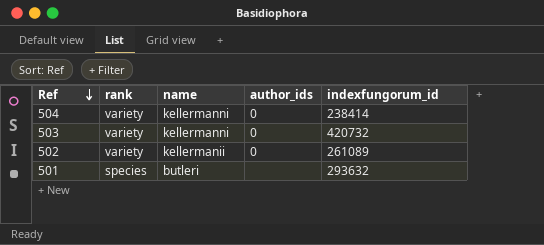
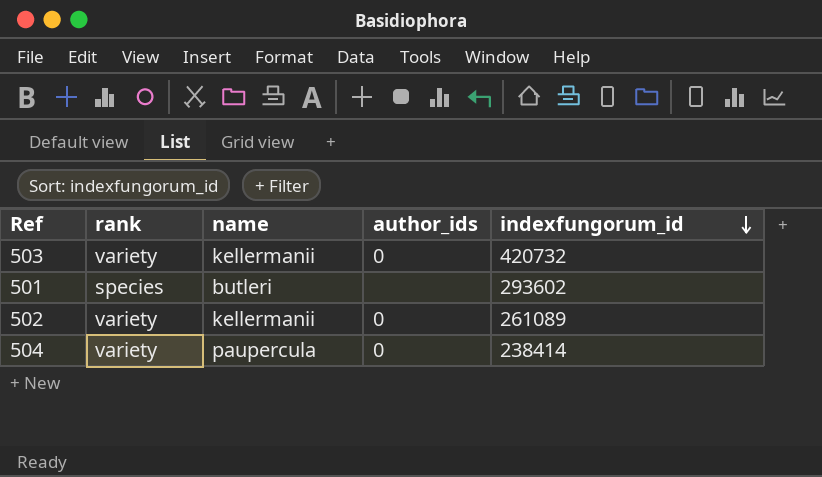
row order: Ref descending -> indexfungorum_id descending
503 | name: kellermanni -> kellermanii
501 | indexfungorum_id: 293632 -> 293602
504 | name: kellermanni -> paupercula

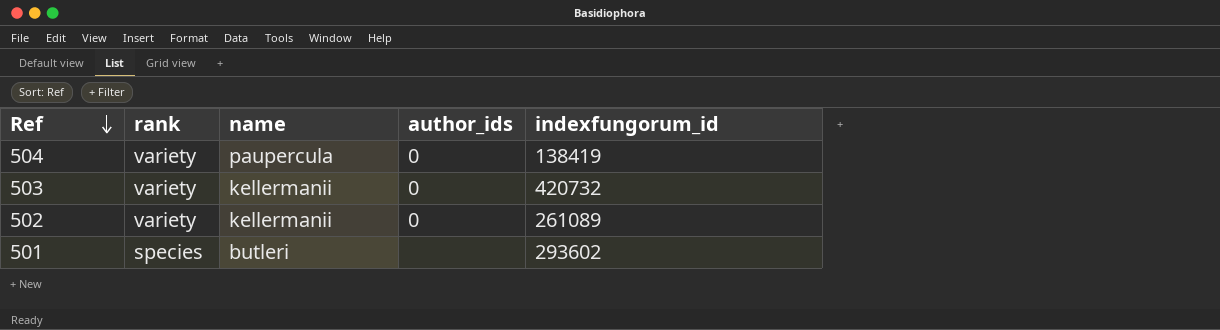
row order: indexfungorum_id descending -> Ref descending
504 | indexfungorum_id: 238414 -> 138419

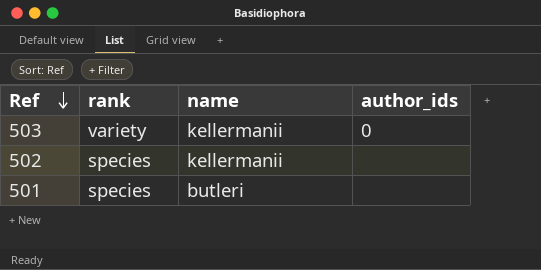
column indexfungorum_id | position: 5 -> none
row 504: variety | paupercula | 0 | 138419 -> none
502 | rank: variety -> species
502 | author_ids: 0 -> none

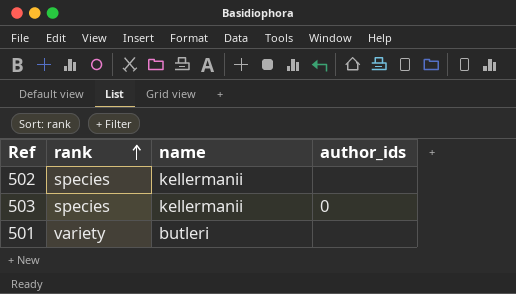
row order: Ref descending -> rank ascending
503 | rank: variety -> species
501 | rank: species -> variety

